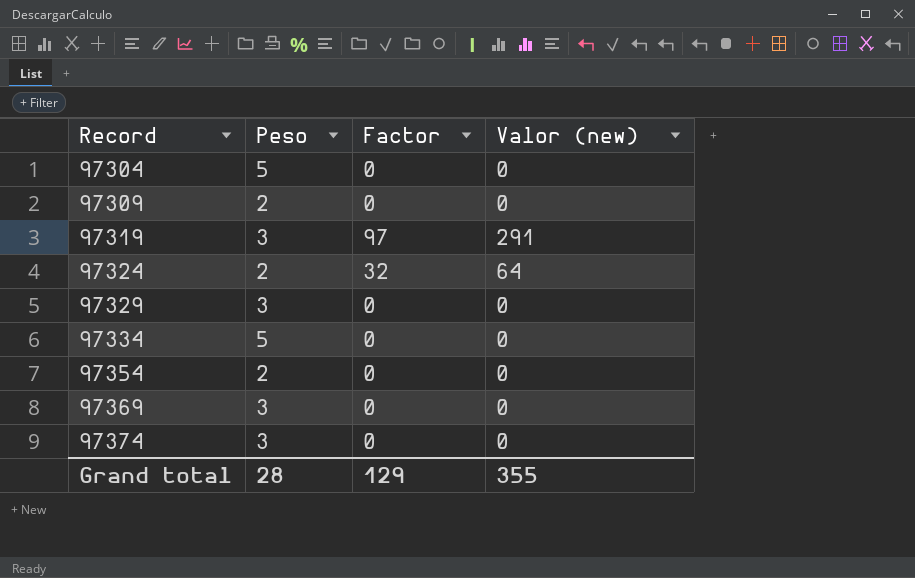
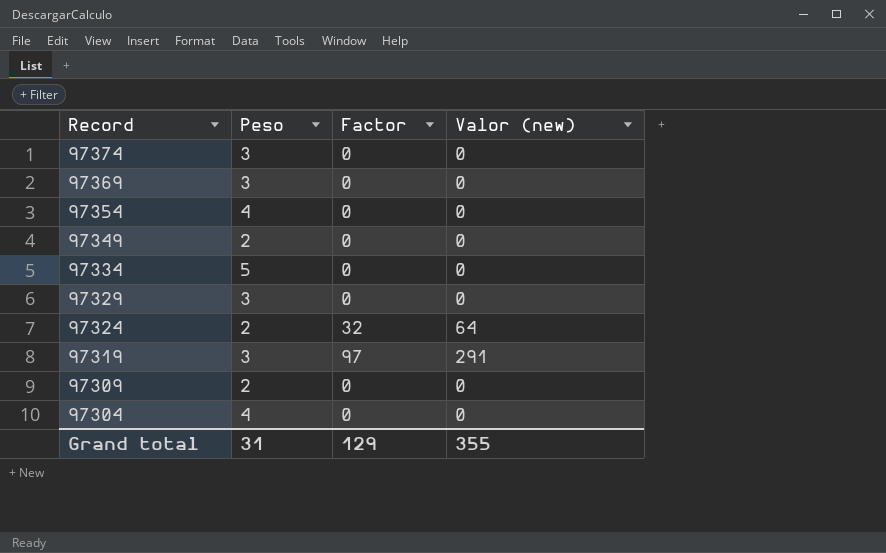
row order: Record ascending -> Record descending
97354 | Peso: 2 -> 4
row 97349: none -> 2 | 0 | 0
97304 | Peso: 5 -> 4
Grand total | Peso: 28 -> 31

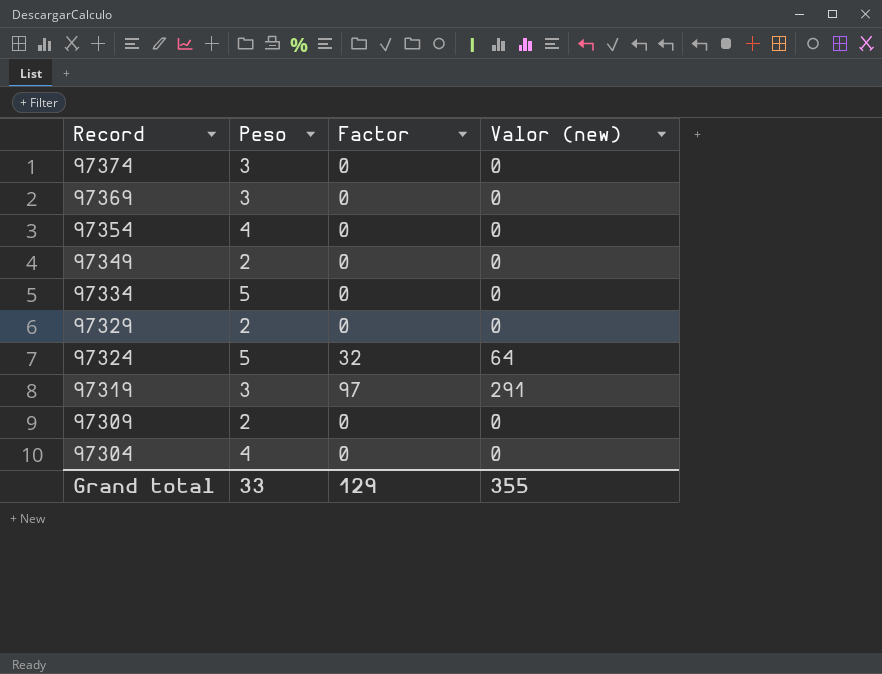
97329 | Peso: 3 -> 2
97324 | Peso: 2 -> 5
Grand total | Peso: 31 -> 33

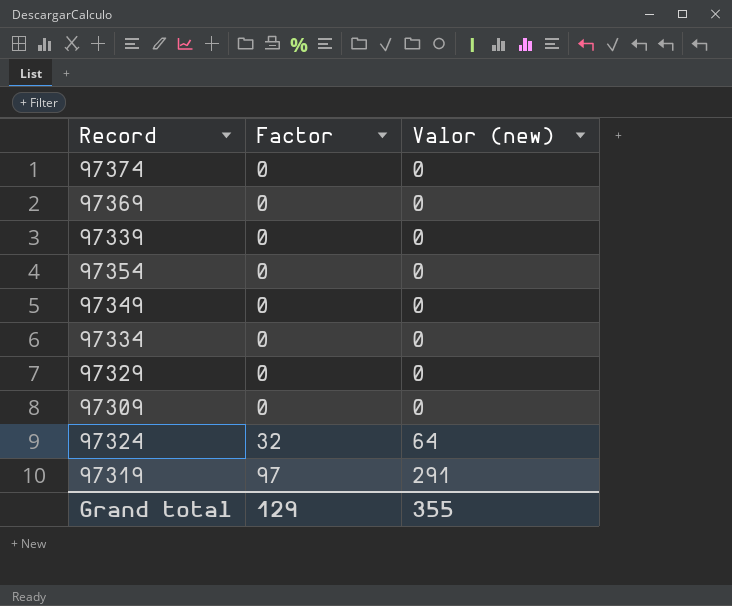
row order: Record descending -> Factor ascending
column Peso | position: 2 -> none
row 97304: 4 | 0 | 0 -> none
row 97339: none -> 0 | 0

